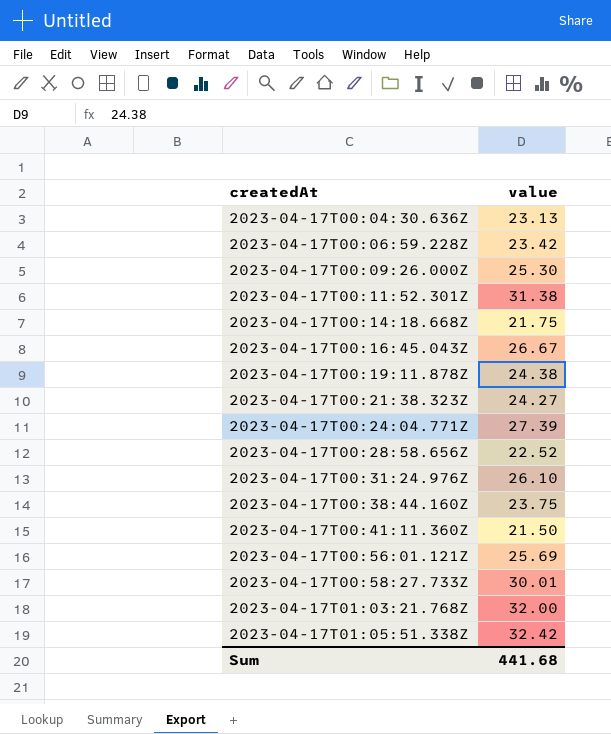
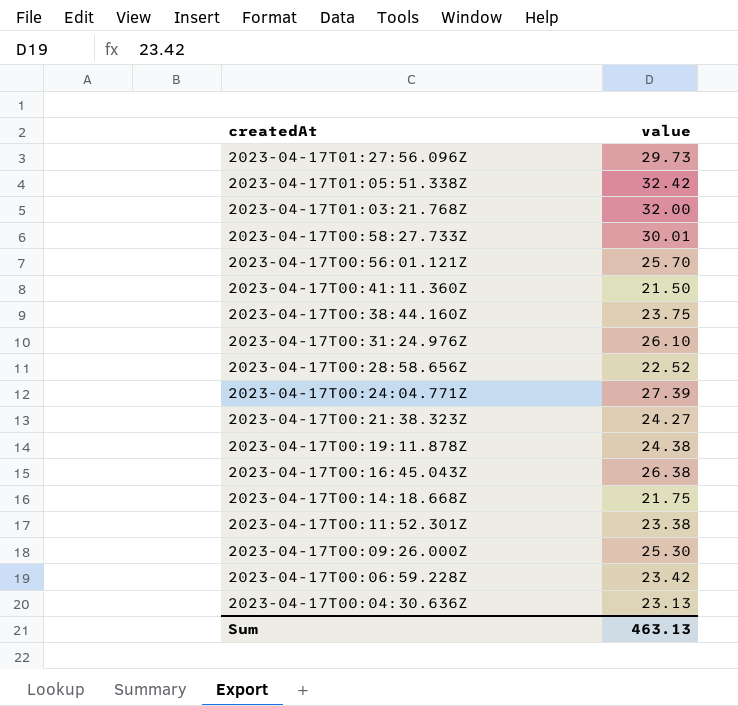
row order: createdAt ascending -> createdAt descending
row 2023-04-17T01:27:56.096Z: none -> 29.73
2023-04-17T00:56:01.121Z | value: 25.69 -> 25.70
2023-04-17T00:16:45.043Z | value: 26.67 -> 26.38
2023-04-17T00:11:52.301Z | value: 31.38 -> 23.38
Sum | value: 441.68 -> 463.13

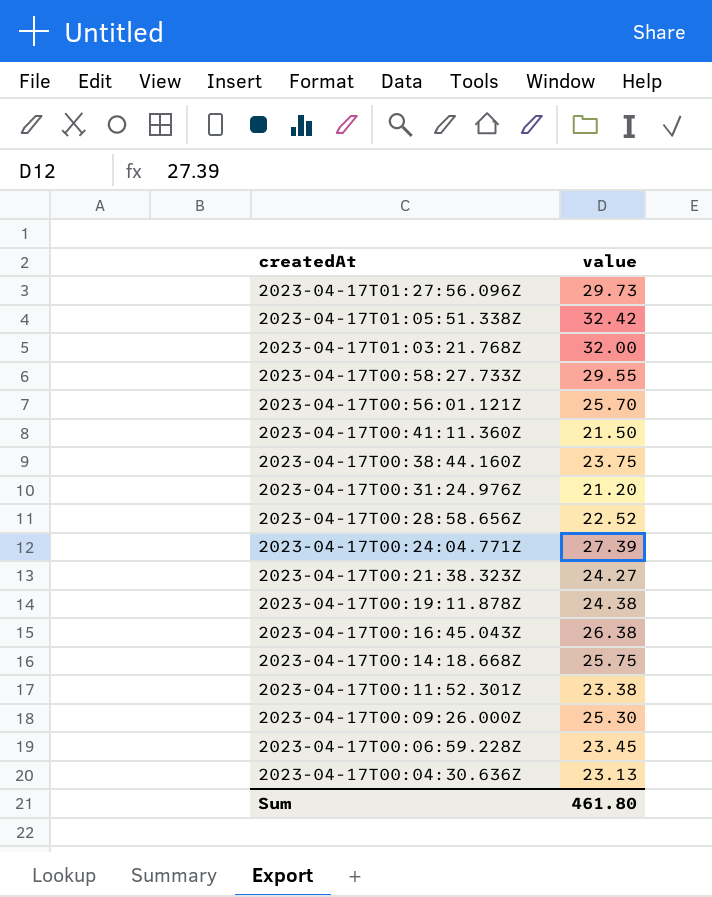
2023-04-17T00:58:27.733Z | value: 30.01 -> 29.55
2023-04-17T00:31:24.976Z | value: 26.10 -> 21.20
2023-04-17T00:14:18.668Z | value: 21.75 -> 25.75
2023-04-17T00:06:59.228Z | value: 23.42 -> 23.45
Sum | value: 463.13 -> 461.80

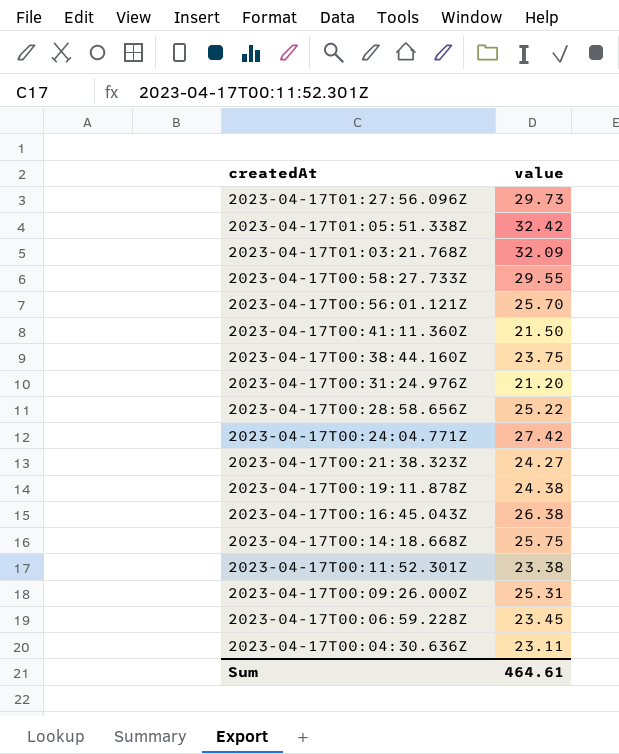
2023-04-17T01:03:21.768Z | value: 32.00 -> 32.09
2023-04-17T00:28:58.656Z | value: 22.52 -> 25.22
2023-04-17T00:24:04.771Z | value: 27.39 -> 27.42
2023-04-17T00:09:26.000Z | value: 25.30 -> 25.31
2023-04-17T00:04:30.636Z | value: 23.13 -> 23.11
Sum | value: 461.80 -> 464.61

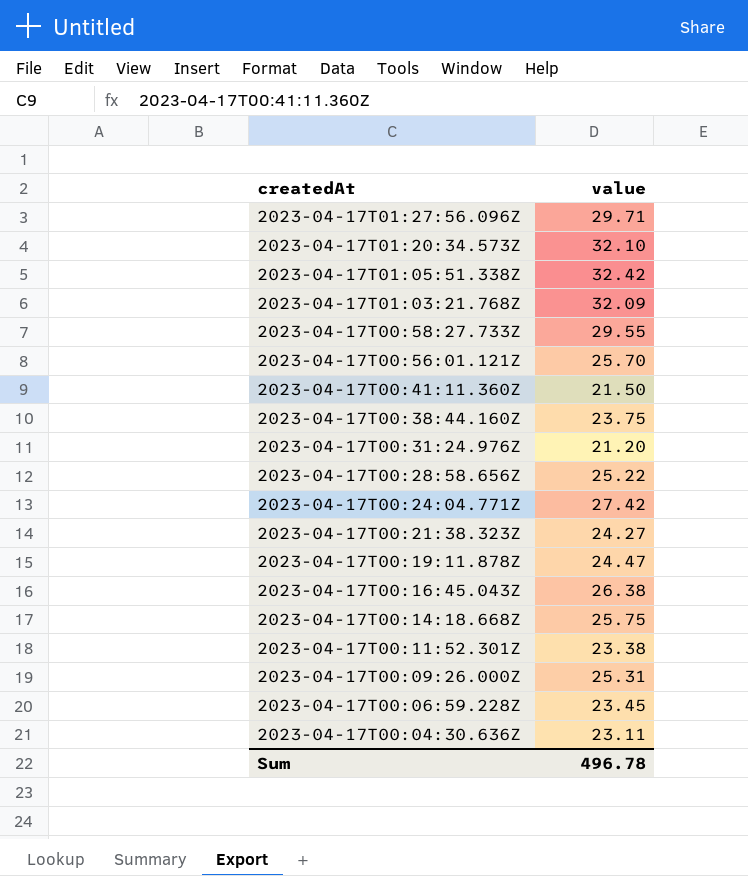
2023-04-17T01:27:56.096Z | value: 29.73 -> 29.71
row 2023-04-17T01:20:34.573Z: none -> 32.10
2023-04-17T00:19:11.878Z | value: 24.38 -> 24.47
Sum | value: 464.61 -> 496.78

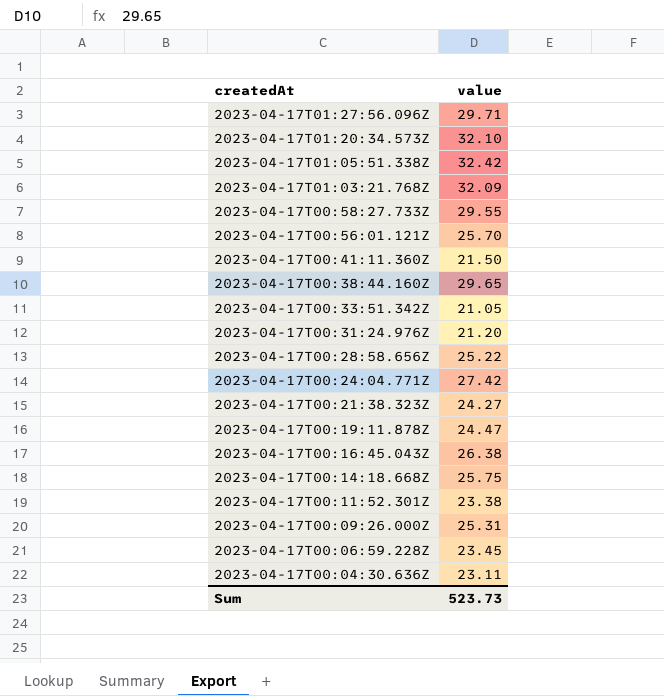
2023-04-17T00:38:44.160Z | value: 23.75 -> 29.65
row 2023-04-17T00:33:51.342Z: none -> 21.05
Sum | value: 496.78 -> 523.73

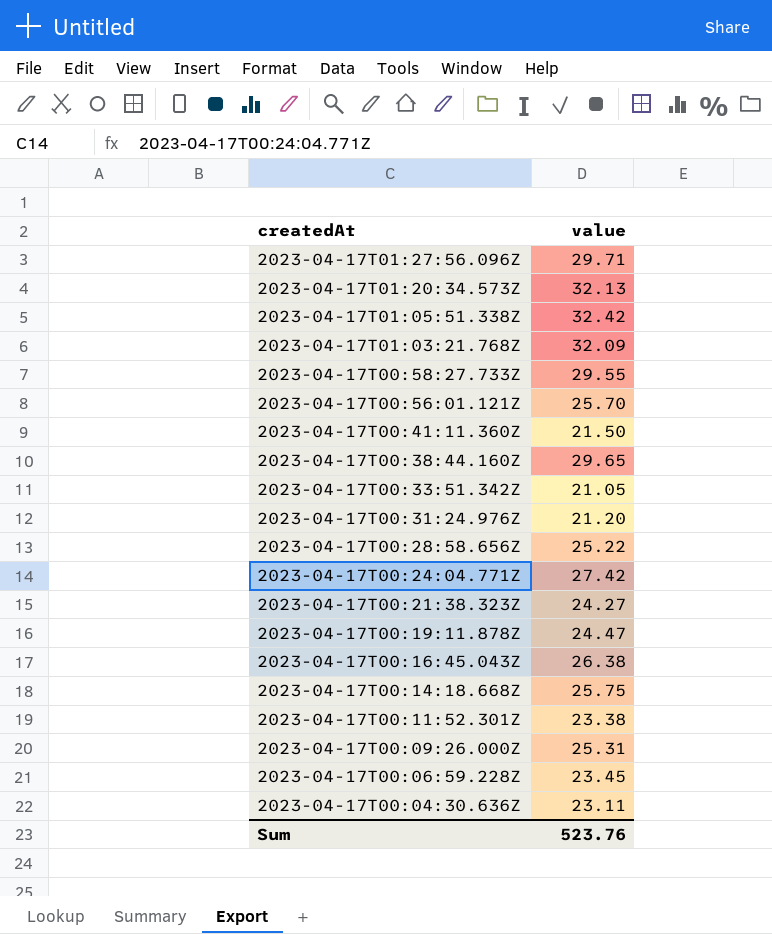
2023-04-17T01:20:34.573Z | value: 32.10 -> 32.13
Sum | value: 523.73 -> 523.76

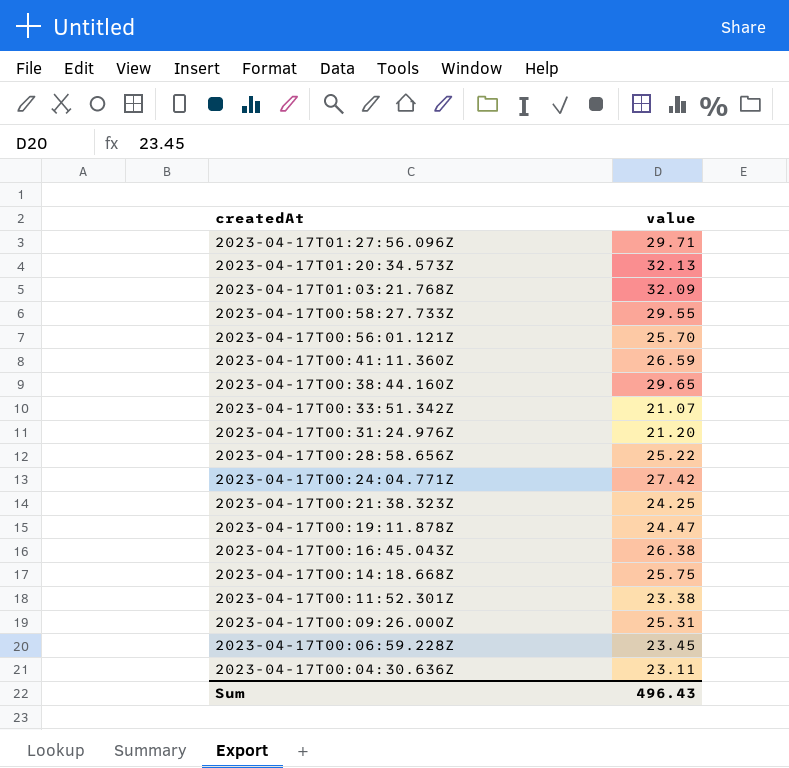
row 2023-04-17T01:05:51.338Z: 32.42 -> none
2023-04-17T00:41:11.360Z | value: 21.50 -> 26.59
2023-04-17T00:33:51.342Z | value: 21.05 -> 21.07
2023-04-17T00:21:38.323Z | value: 24.27 -> 24.25
Sum | value: 523.76 -> 496.43

